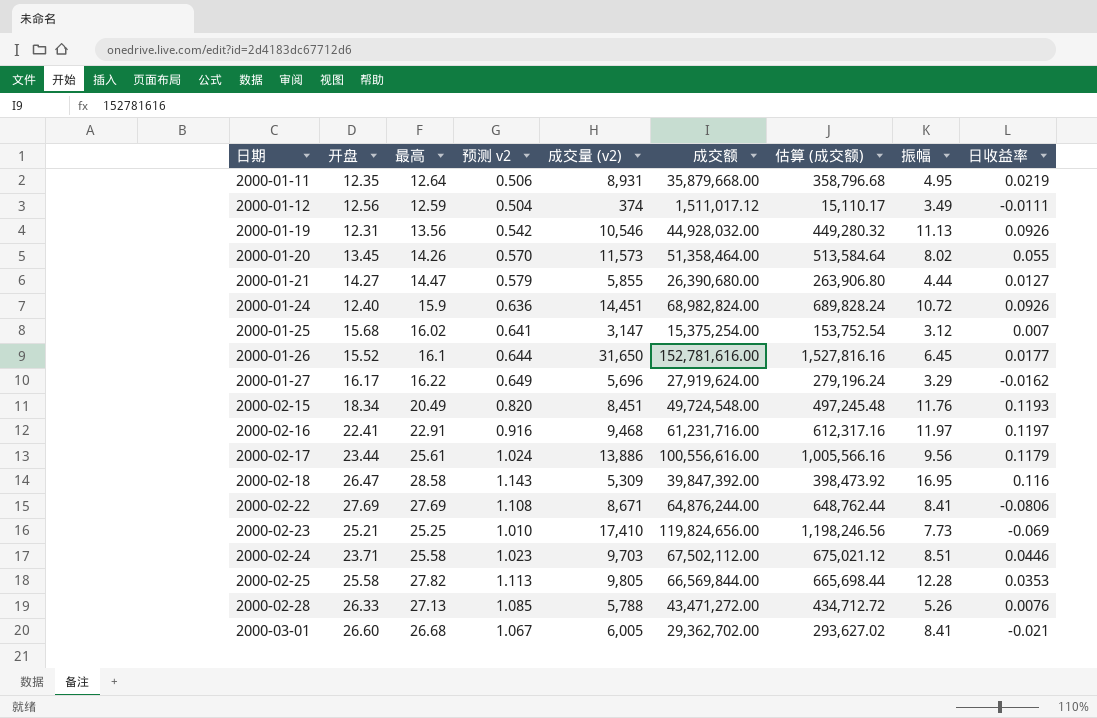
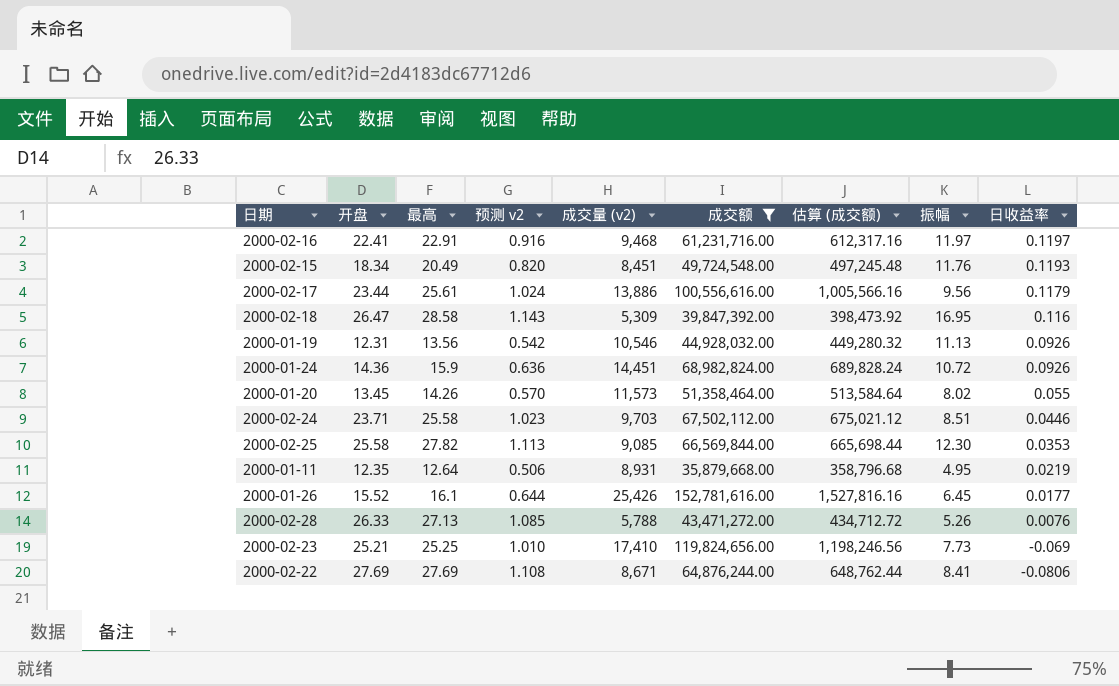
filter: none -> 成交额 >= 35,879,668.00
row order: 日期 ascending -> 日收益率 descending
2000-01-24 | 开盘: 12.40 -> 14.36
2000-02-25 | 成交量 (v2): 9,805 -> 9,085
2000-02-25 | 振幅: 12.28 -> 12.30
2000-01-26 | 成交量 (v2): 31,650 -> 25,426

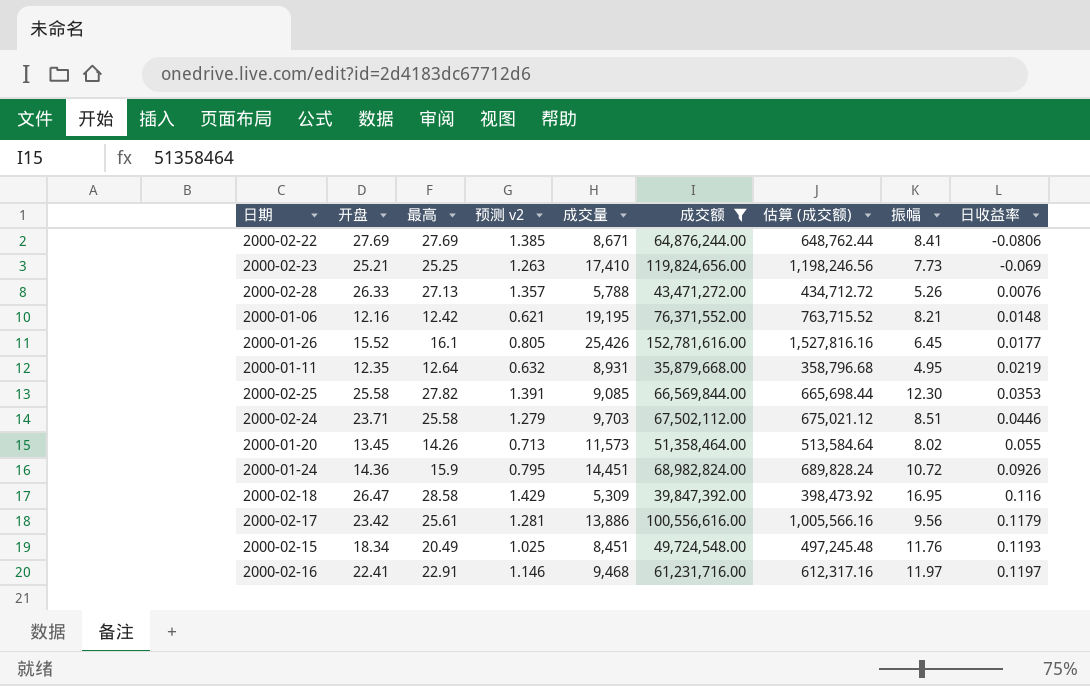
row order: 日收益率 descending -> 日收益率 ascending
column 预测 v2 | formula: [最高] * 0.04 -> [最高] * 0.05
column name: 成交量 (v2) -> 成交量
row 2000-01-19: 12.31 | 13.56 | 0.542 | 10,546 | 44,928,032.00 | 449,280.32 | 11.13 | 0.0926 -> none
row 2000-01-06: none -> 12.16 | 12.42 | 0.621 | 19,195 | 76,371,552.00 | 763,715.52 | 8.21 | 0.0148
2000-02-17 | 开盘: 23.44 -> 23.42

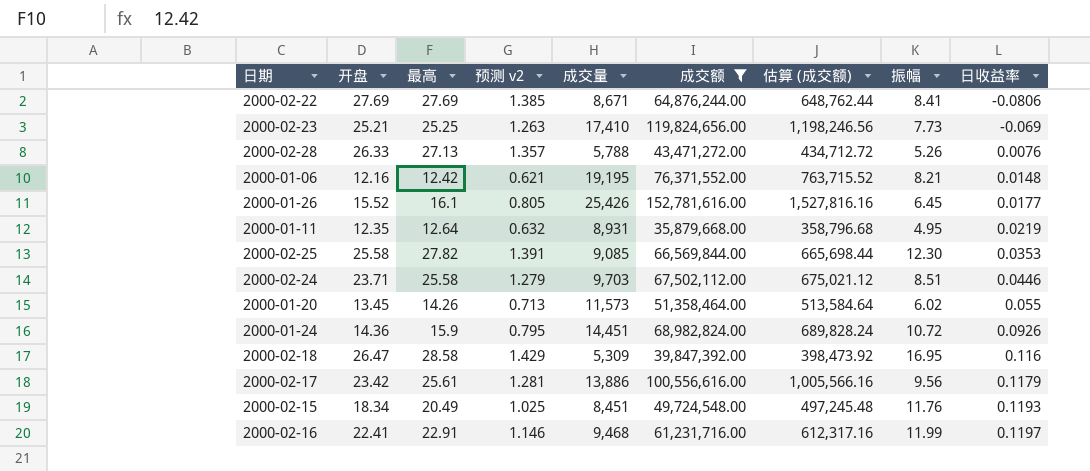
2000-01-20 | 振幅: 8.02 -> 6.02
2000-02-16 | 振幅: 11.97 -> 11.99

